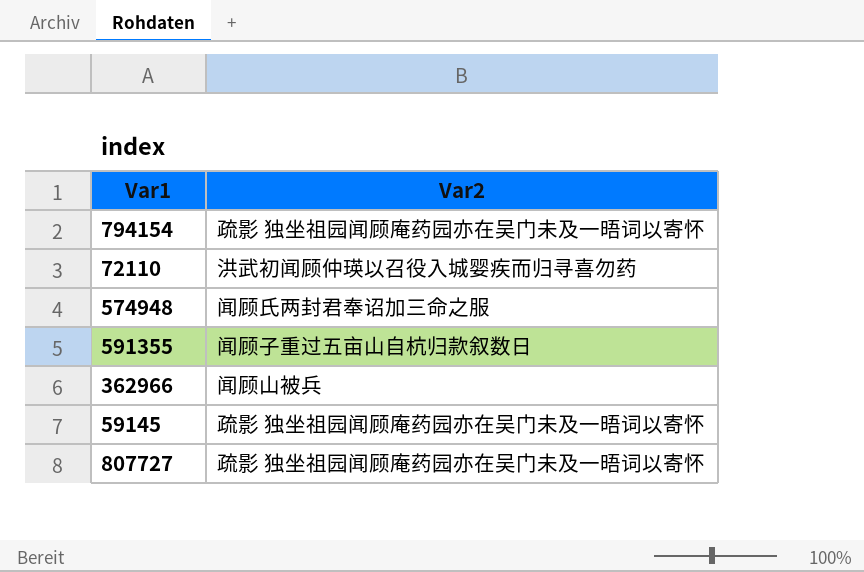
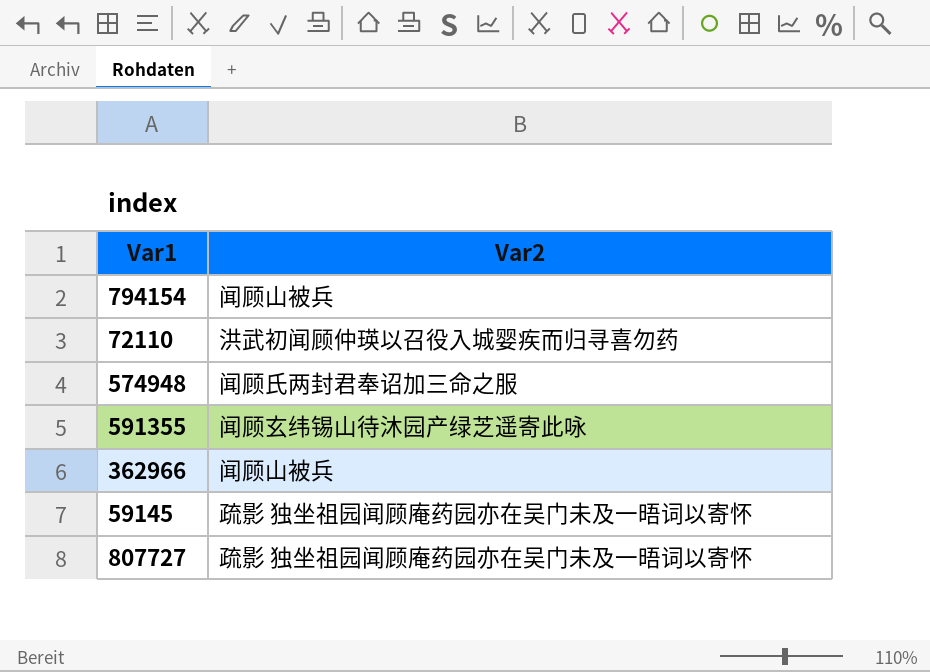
794154 | Var2: 疏影 独坐祖园闻顾庵药园亦在吴门未及一晤词以寄怀 -> 闻顾山被兵
591355 | Var2: 闻顾子重过五亩山自杭归款叙数日 -> 闻顾玄纬锡山待沐园产绿芝遥寄此咏

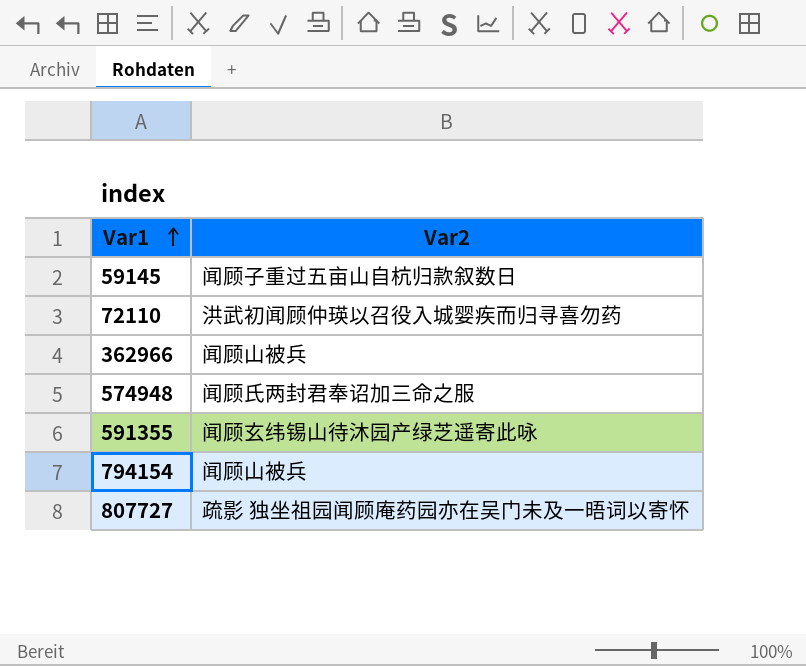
row order: none -> Var1 ascending
59145 | Var2: 疏影 独坐祖园闻顾庵药园亦在吴门未及一晤词以寄怀 -> 闻顾子重过五亩山自杭归款叙数日

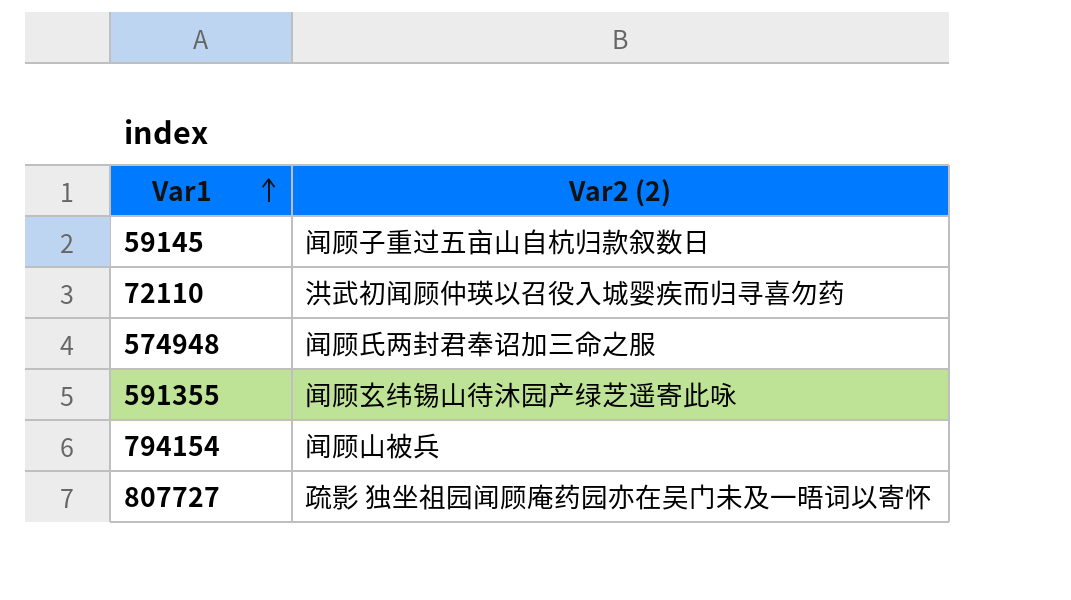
column name: Var2 -> Var2 (2)
row 362966: 闻顾山被兵 -> none

